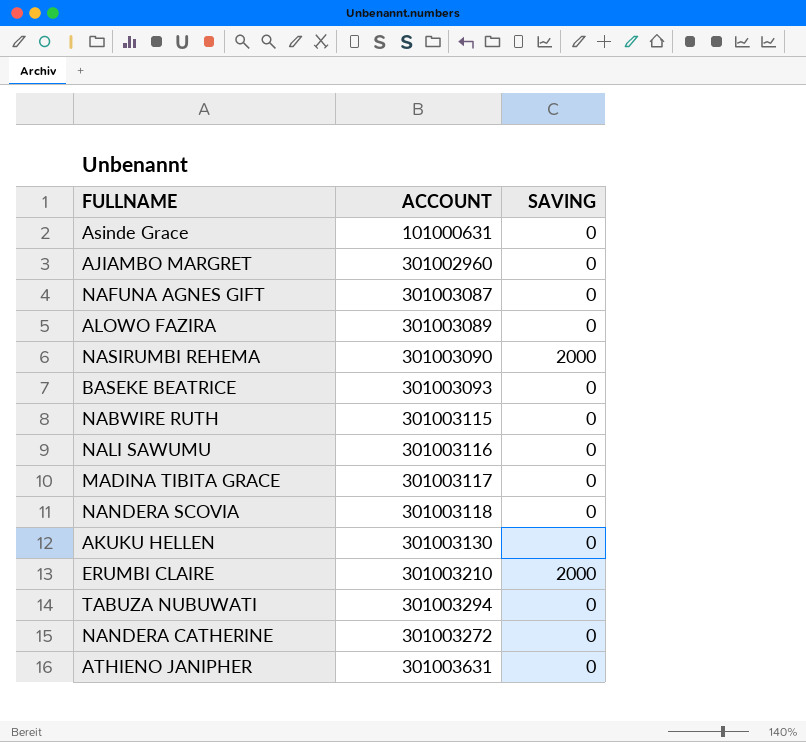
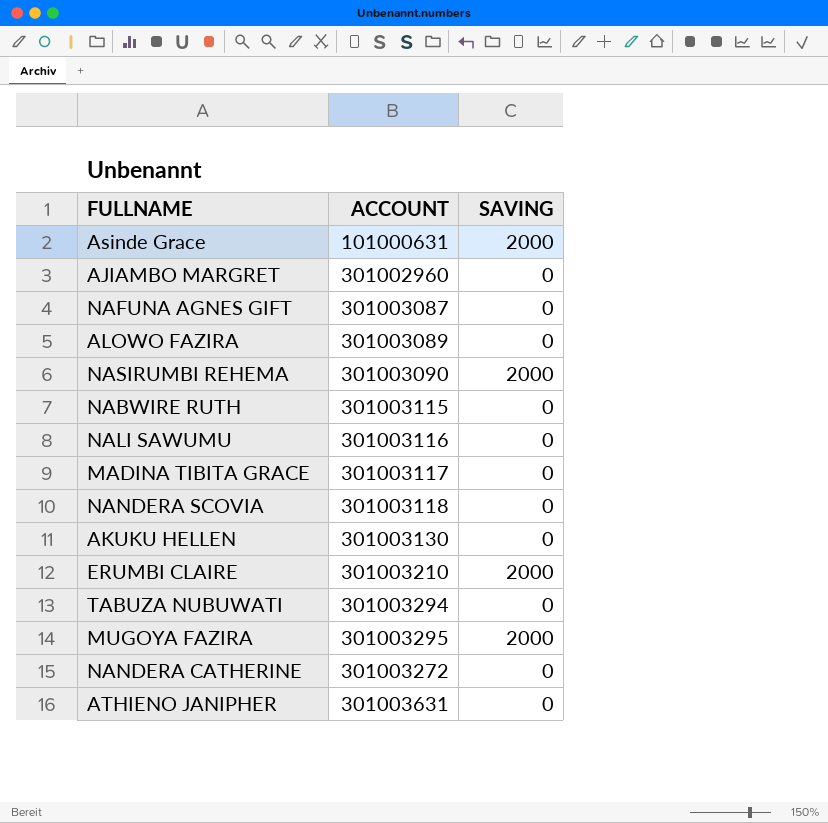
row BASEKE BEATRICE: 301003093 | 0 -> none
Asinde Grace | SAVING: 0 -> 2000
row MUGOYA FAZIRA: none -> 301003295 | 2000

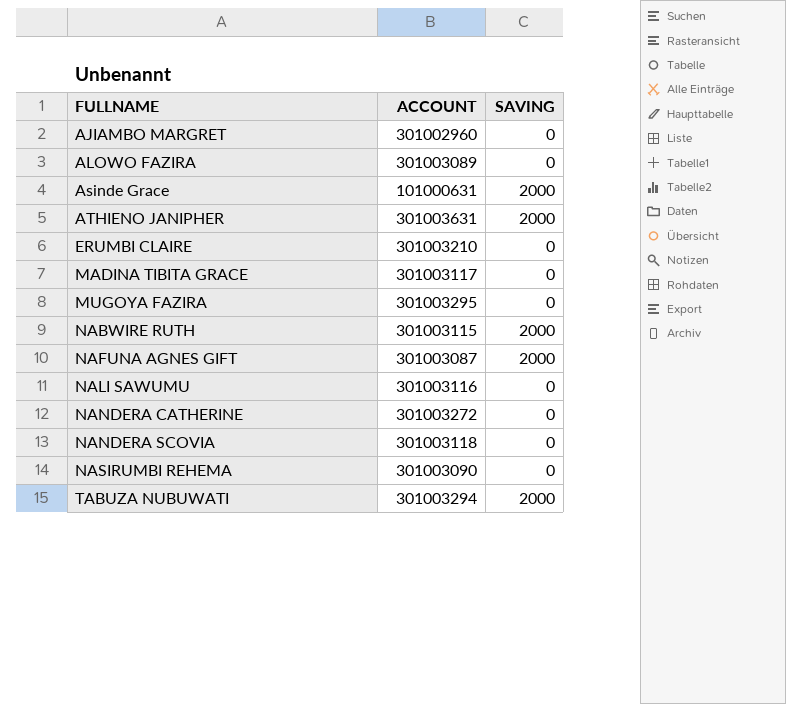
row order: none -> FULLNAME ascending
row AKUKU HELLEN: 301003130 | 0 -> none
ATHIENO JANIPHER | SAVING: 0 -> 2000
ERUMBI CLAIRE | SAVING: 2000 -> 0
MUGOYA FAZIRA | SAVING: 2000 -> 0
NABWIRE RUTH | SAVING: 0 -> 2000
NAFUNA AGNES GIFT | SAVING: 0 -> 2000
NASIRUMBI REHEMA | SAVING: 2000 -> 0
TABUZA NUBUWATI | SAVING: 0 -> 2000

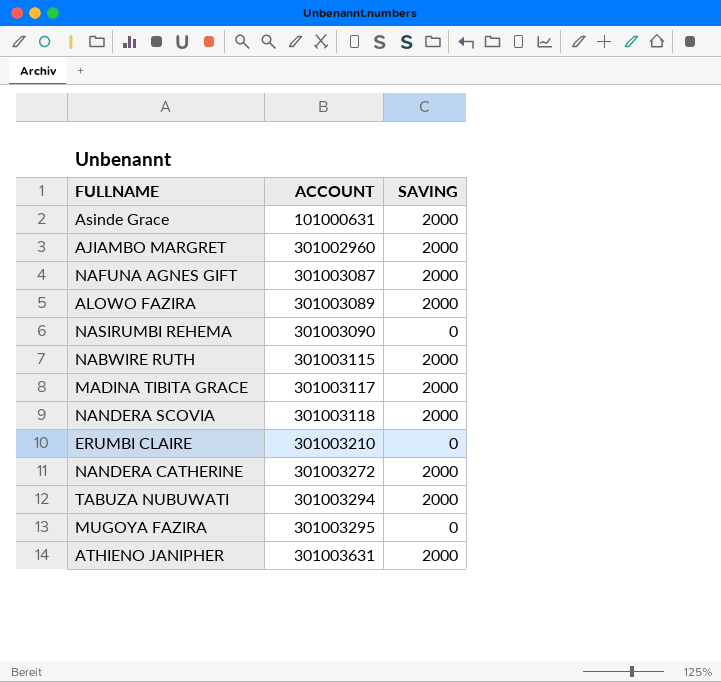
row order: FULLNAME ascending -> ACCOUNT ascending
row NALI SAWUMU: 301003116 | 0 -> none
AJIAMBO MARGRET | SAVING: 0 -> 2000
ALOWO FAZIRA | SAVING: 0 -> 2000
MADINA TIBITA GRACE | SAVING: 0 -> 2000
NANDERA SCOVIA | SAVING: 0 -> 2000
NANDERA CATHERINE | SAVING: 0 -> 2000

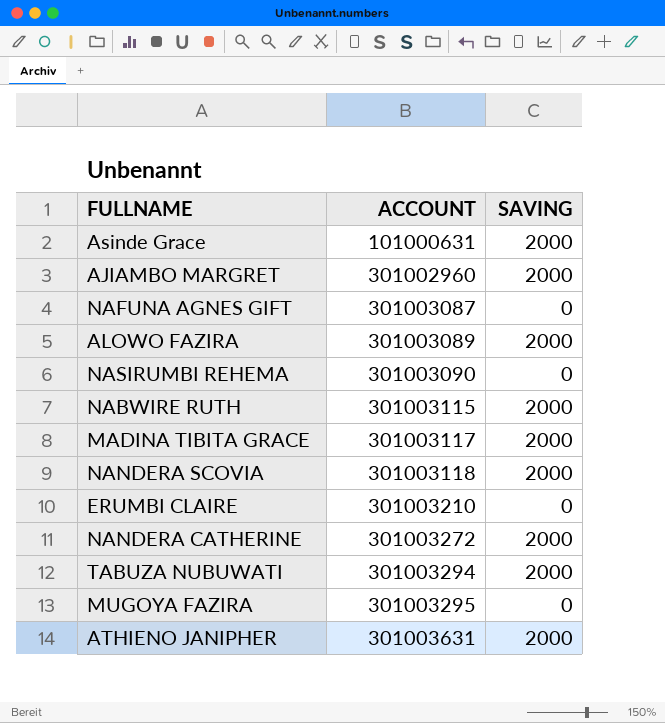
NAFUNA AGNES GIFT | SAVING: 2000 -> 0

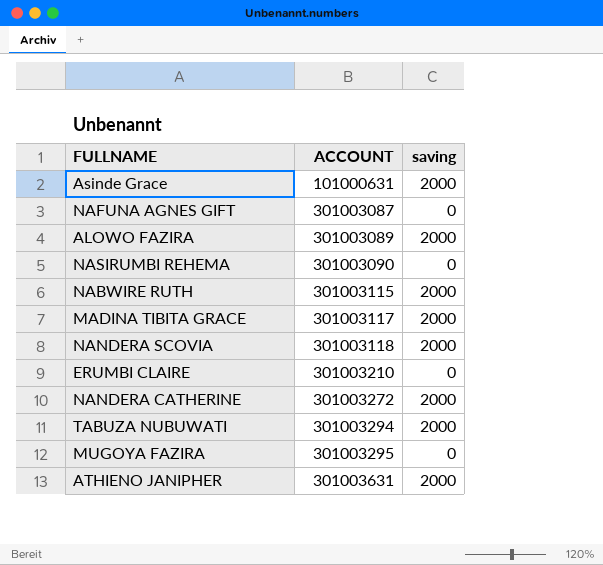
column name: SAVING -> saving
row AJIAMBO MARGRET: 301002960 | 2000 -> none

